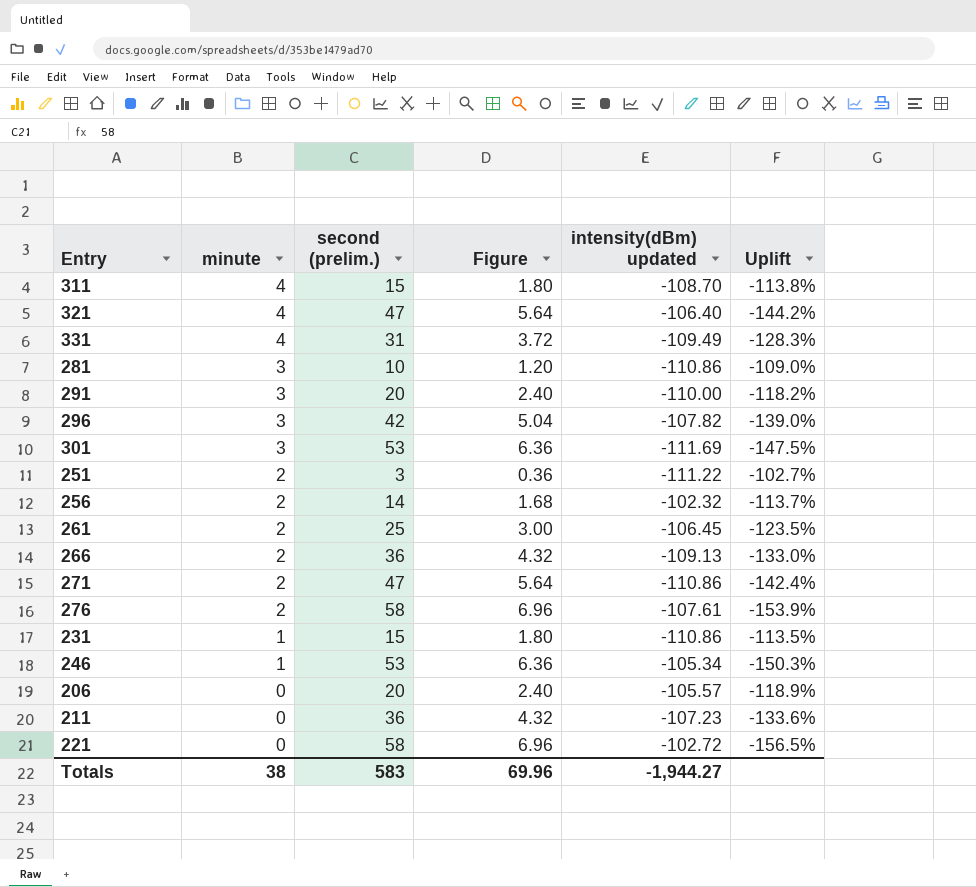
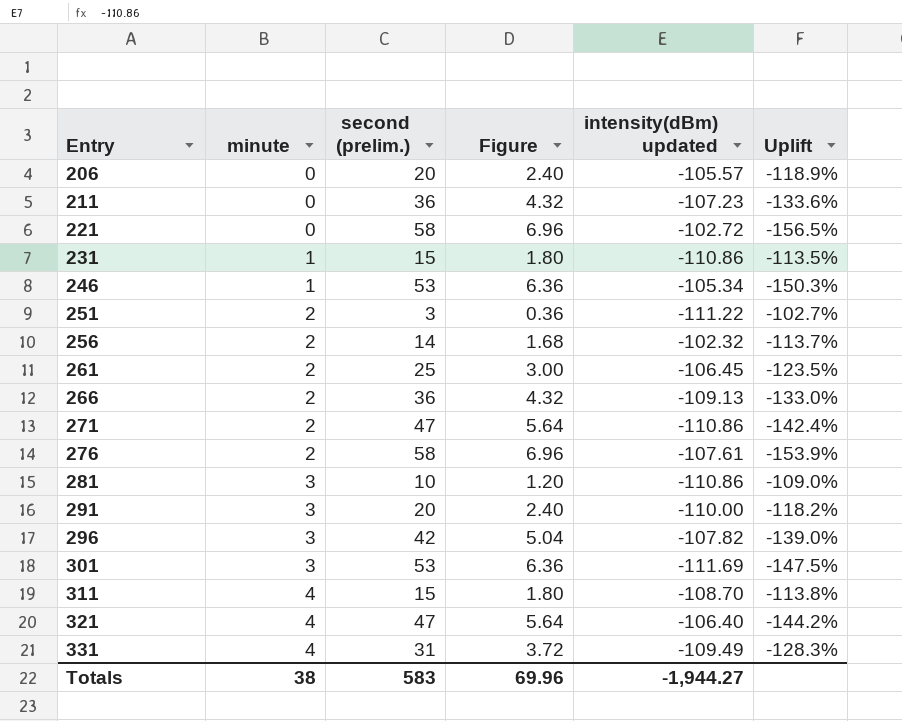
row order: minute descending -> Entry ascending

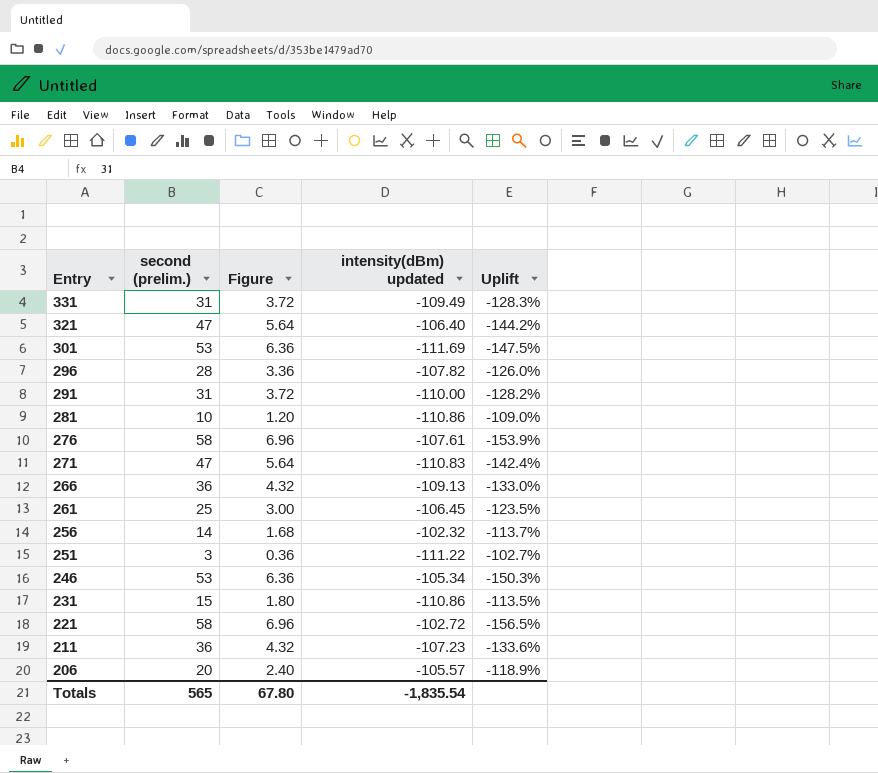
row order: Entry ascending -> Entry descending
column minute | position: 2 -> none
row 311: 4 | 15 | 1.80 | -108.70 | -113.8% -> none
296 | second (prelim.): 42 -> 28
296 | Figure: 5.04 -> 3.36
296 | Uplift: -139.0% -> -126.0%
291 | second (prelim.): 20 -> 31
291 | Figure: 2.40 -> 3.72
291 | Uplift: -118.2% -> -128.2%
271 | intensity(dBm) updated: -110.86 -> -110.83
Totals | second (prelim.): 583 -> 565
Totals | Figure: 69.96 -> 67.80
Totals | intensity(dBm) updated: -1,944.27 -> -1,835.54

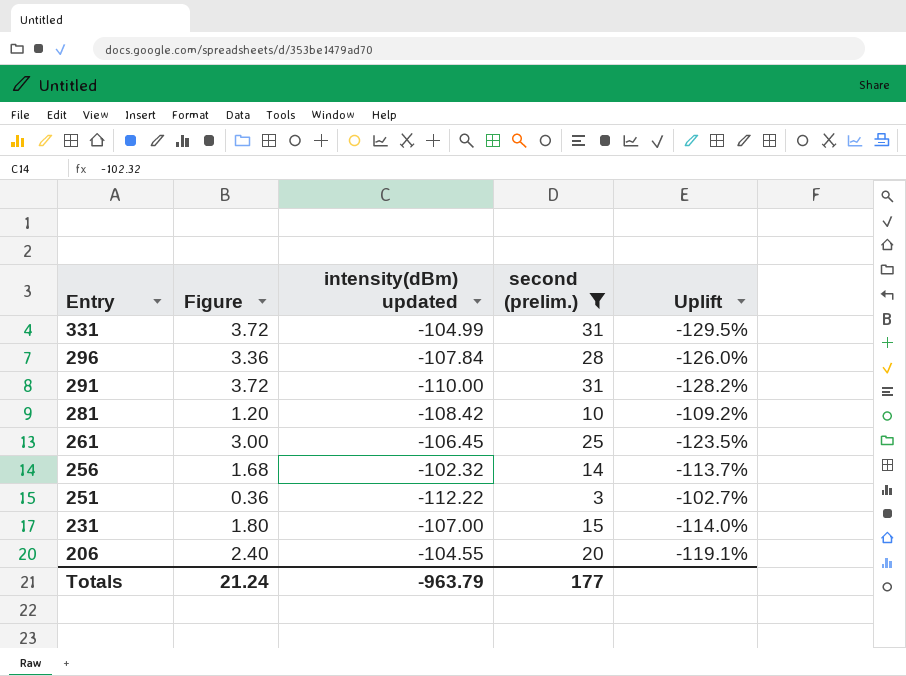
filter: none -> second (prelim.) <= 31
column second (prelim.) | position: 2 -> 4
331 | intensity(dBm) updated: -109.49 -> -104.99
331 | Uplift: -128.3% -> -129.5%
296 | intensity(dBm) updated: -107.82 -> -107.84
281 | intensity(dBm) updated: -110.86 -> -108.42
281 | Uplift: -109.0% -> -109.2%
251 | intensity(dBm) updated: -111.22 -> -112.22
231 | intensity(dBm) updated: -110.86 -> -107.00
231 | Uplift: -113.5% -> -114.0%
206 | intensity(dBm) updated: -105.57 -> -104.55
206 | Uplift: -118.9% -> -119.1%
Totals | Figure: 67.80 -> 21.24
Totals | intensity(dBm) updated: -1,835.54 -> -963.79
Totals | second (prelim.): 565 -> 177

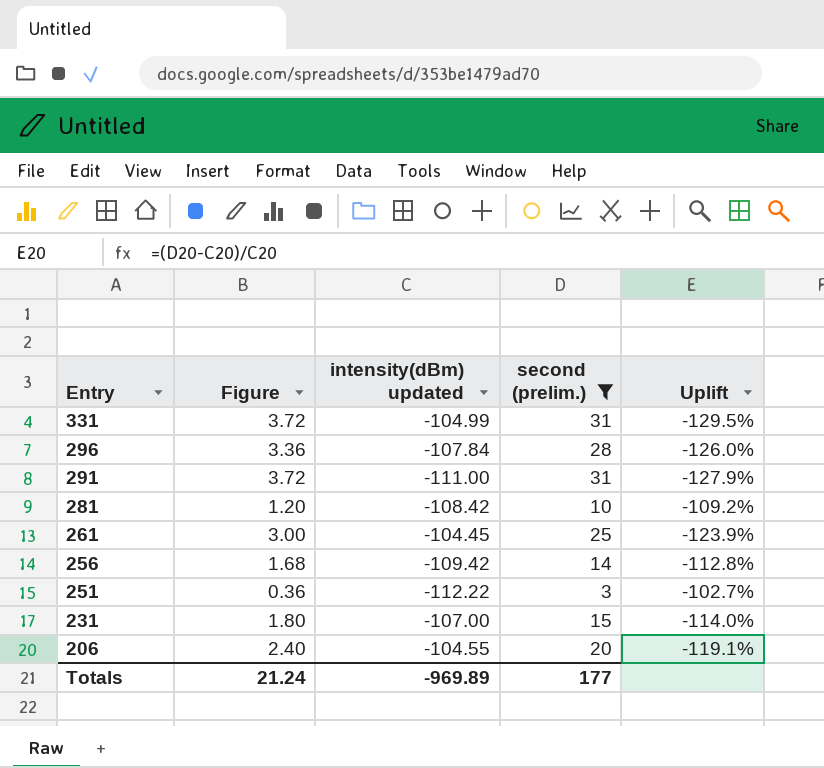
291 | intensity(dBm) updated: -110.00 -> -111.00
291 | Uplift: -128.2% -> -127.9%
261 | intensity(dBm) updated: -106.45 -> -104.45
261 | Uplift: -123.5% -> -123.9%
256 | intensity(dBm) updated: -102.32 -> -109.42
256 | Uplift: -113.7% -> -112.8%
Totals | intensity(dBm) updated: -963.79 -> -969.89

